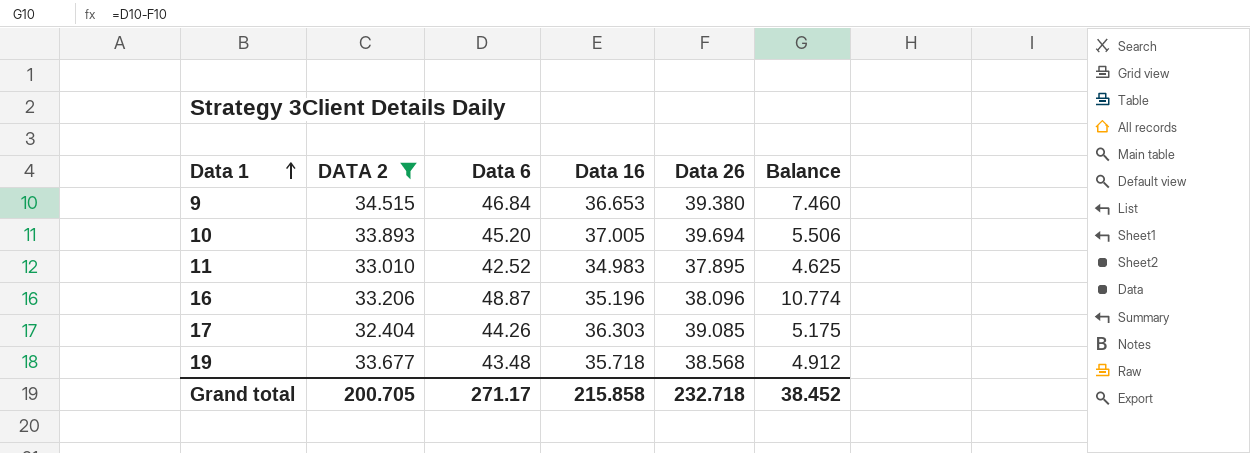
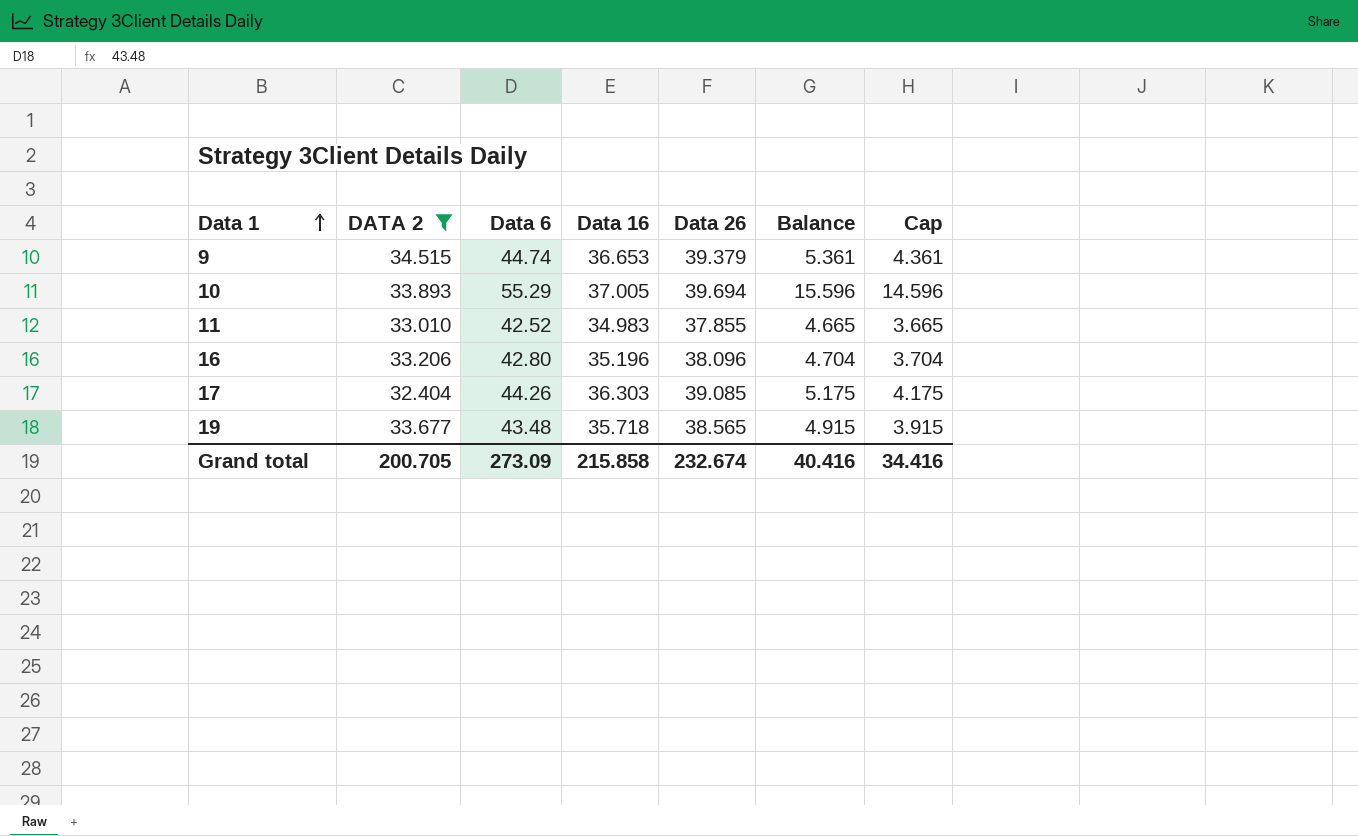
column Cap | formula: none -> [Balance] - 1
9 | Data 6: 46.84 -> 44.74
9 | Data 26: 39.380 -> 39.379
9 | Balance: 7.460 -> 5.361
10 | Data 6: 45.20 -> 55.29
10 | Balance: 5.506 -> 15.596
11 | Data 26: 37.895 -> 37.855
11 | Balance: 4.625 -> 4.665
16 | Data 6: 48.87 -> 42.80
16 | Balance: 10.774 -> 4.704
19 | Data 26: 38.568 -> 38.565
19 | Balance: 4.912 -> 4.915
Grand total | Data 6: 271.17 -> 273.09
Grand total | Data 26: 232.718 -> 232.674
Grand total | Balance: 38.452 -> 40.416

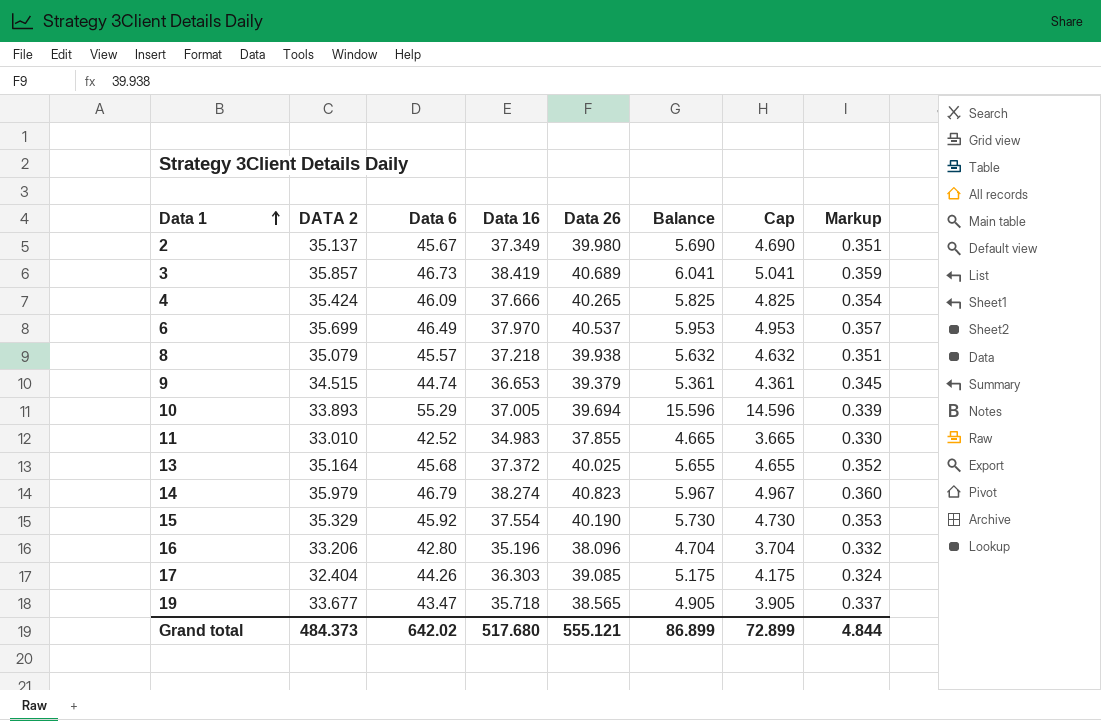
filter: DATA 2 <= 34.515 -> none
column Markup | formula: none -> [DATA 2] * 0.01
19 | Data 6: 43.48 -> 43.47
19 | Balance: 4.915 -> 4.905
19 | Cap: 3.915 -> 3.905
Grand total | DATA 2: 200.705 -> 484.373
Grand total | Data 6: 273.09 -> 642.02
Grand total | Data 16: 215.858 -> 517.680
Grand total | Data 26: 232.674 -> 555.121
Grand total | Balance: 40.416 -> 86.899
Grand total | Cap: 34.416 -> 72.899

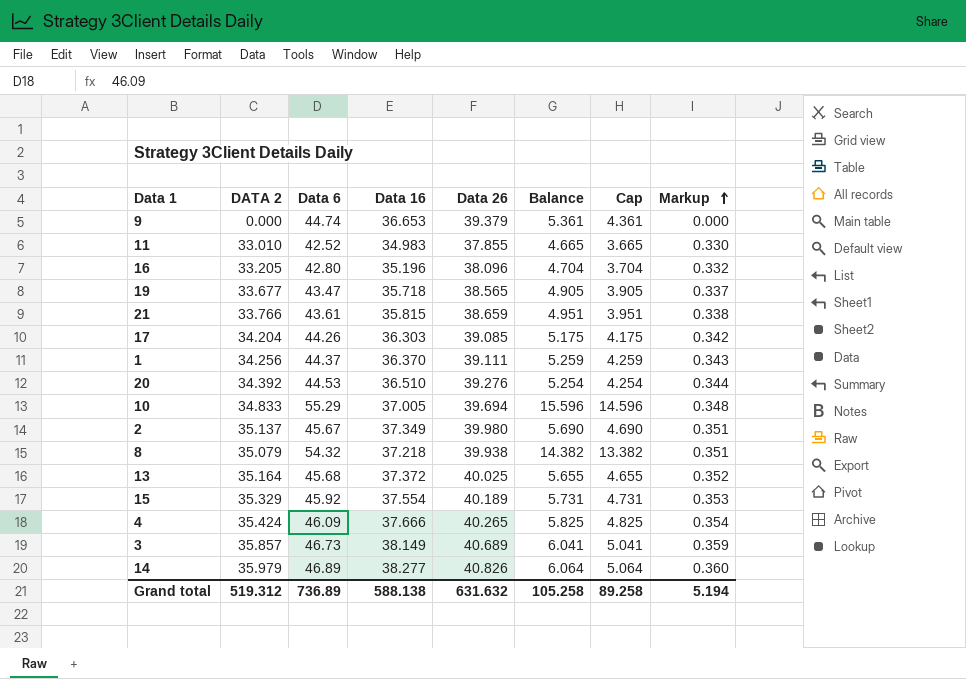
row order: Data 1 ascending -> Markup ascending
row 6: 35.699 | 46.49 | 37.970 | 40.537 | 5.953 | 4.953 | 0.357 -> none
9 | DATA 2: 34.515 -> 0.000
9 | Markup: 0.345 -> 0.000
16 | DATA 2: 33.206 -> 33.205
row 21: none -> 33.766 | 43.61 | 35.815 | 38.659 | 4.951 | 3.951 | 0.338
17 | DATA 2: 32.404 -> 34.204
17 | Markup: 0.324 -> 0.342
row 1: none -> 34.256 | 44.37 | 36.370 | 39.111 | 5.259 | 4.259 | 0.343
row 20: none -> 34.392 | 44.53 | 36.510 | 39.276 | 5.254 | 4.254 | 0.344
10 | DATA 2: 33.893 -> 34.833
10 | Markup: 0.339 -> 0.348
8 | Data 6: 45.57 -> 54.32
8 | Balance: 5.632 -> 14.382
8 | Cap: 4.632 -> 13.382
15 | Data 26: 40.190 -> 40.189
15 | Balance: 5.730 -> 5.731
15 | Cap: 4.730 -> 4.731
3 | Data 16: 38.419 -> 38.149
14 | Data 6: 46.79 -> 46.89
14 | Data 16: 38.274 -> 38.277
14 | Data 26: 40.823 -> 40.826
14 | Balance: 5.967 -> 6.064
14 | Cap: 4.967 -> 5.064
Grand total | DATA 2: 484.373 -> 519.312
Grand total | Data 6: 642.02 -> 736.89
Grand total | Data 16: 517.680 -> 588.138
Grand total | Data 26: 555.121 -> 631.632
Grand total | Balance: 86.899 -> 105.258
Grand total | Cap: 72.899 -> 89.258
Grand total | Markup: 4.844 -> 5.194

